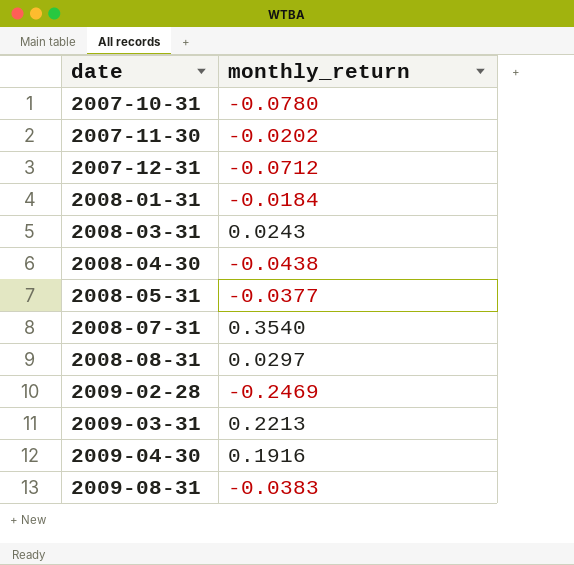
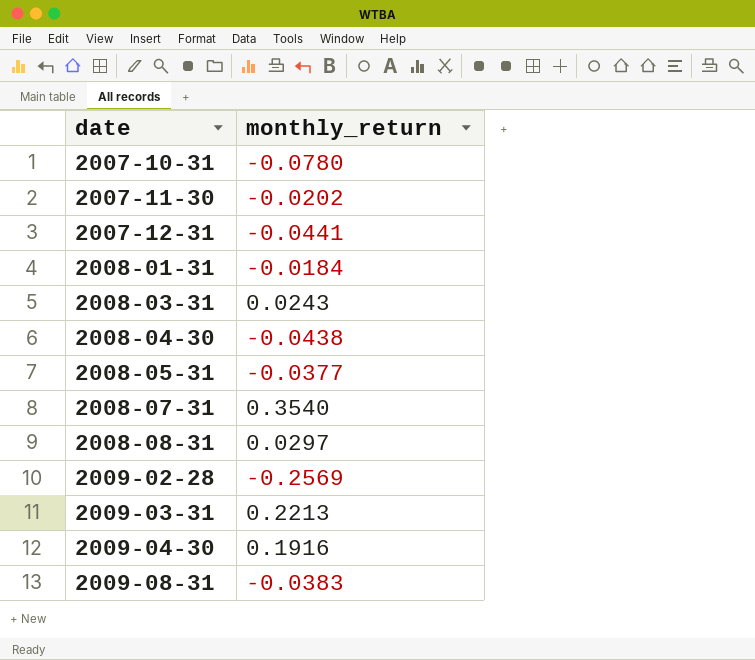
2007-12-31 | monthly_return: -0.0712 -> -0.0441
2009-02-28 | monthly_return: -0.2469 -> -0.2569

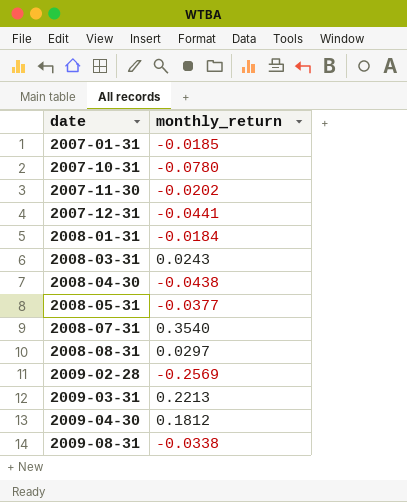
row 2007-01-31: none -> -0.0185
2009-04-30 | monthly_return: 0.1916 -> 0.1812
2009-08-31 | monthly_return: -0.0383 -> -0.0338

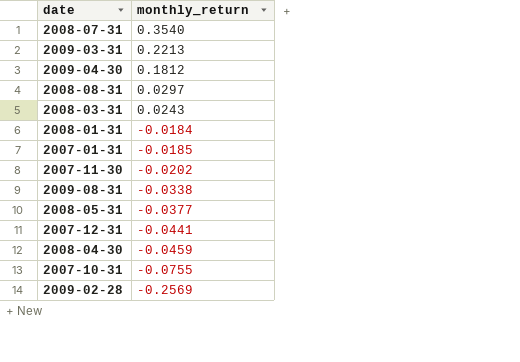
row order: date ascending -> monthly_return descending
2008-04-30 | monthly_return: -0.0438 -> -0.0459
2007-10-31 | monthly_return: -0.0780 -> -0.0755

